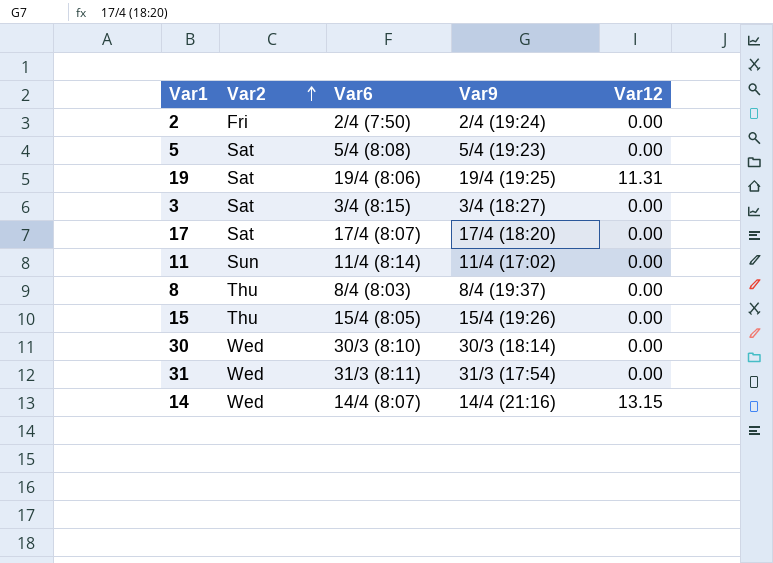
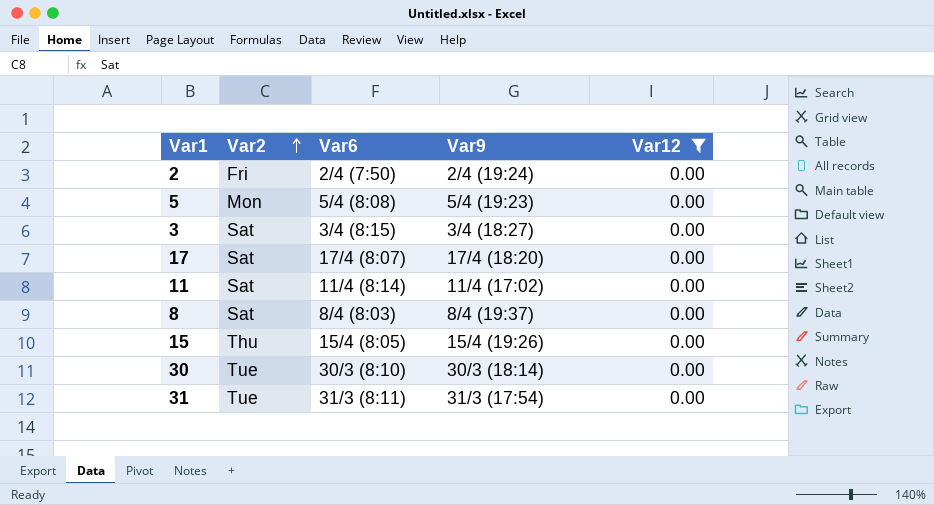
filter: none -> Var12 = 0.00
5 | Var2: Sat -> Mon
11 | Var2: Sun -> Sat
8 | Var2: Thu -> Sat
30 | Var2: Wed -> Tue
31 | Var2: Wed -> Tue

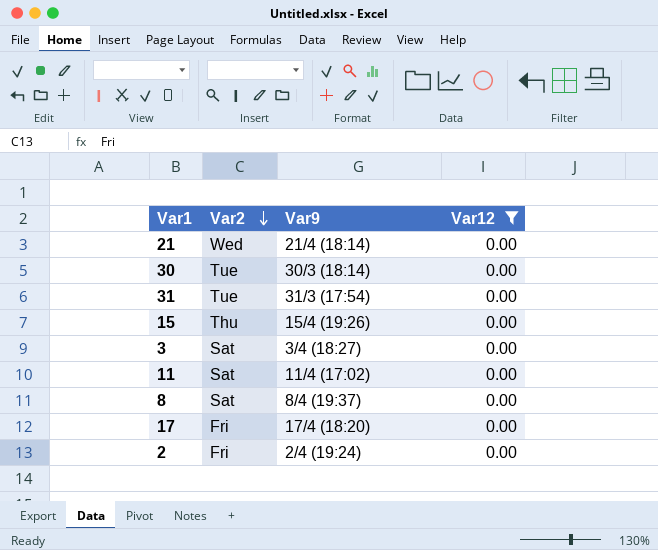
row order: Var2 ascending -> Var2 descending
column Var6 | position: 3 -> none
row 5: Mon | 5/4 (8:08) | 5/4 (19:23) | 0.00 -> none
row 21: none -> Wed | 21/4 (18:14) | 0.00
17 | Var2: Sat -> Fri

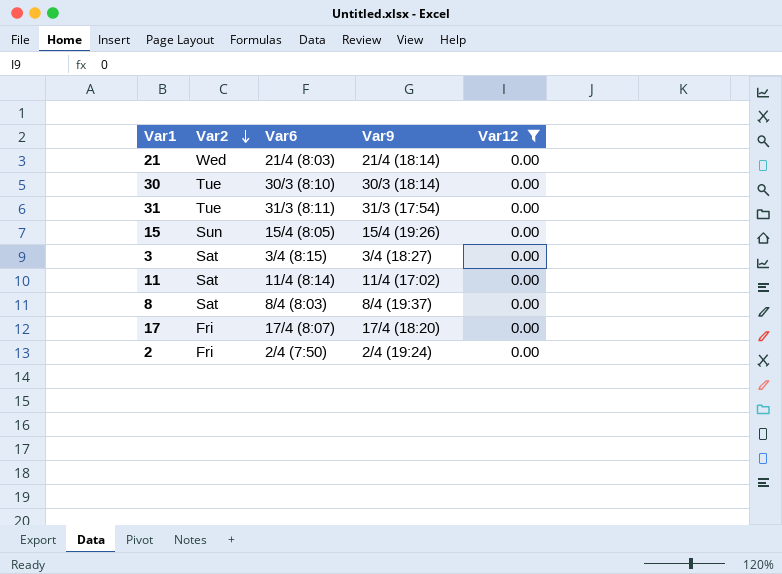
column Var6 | position: none -> 3
15 | Var2: Thu -> Sun

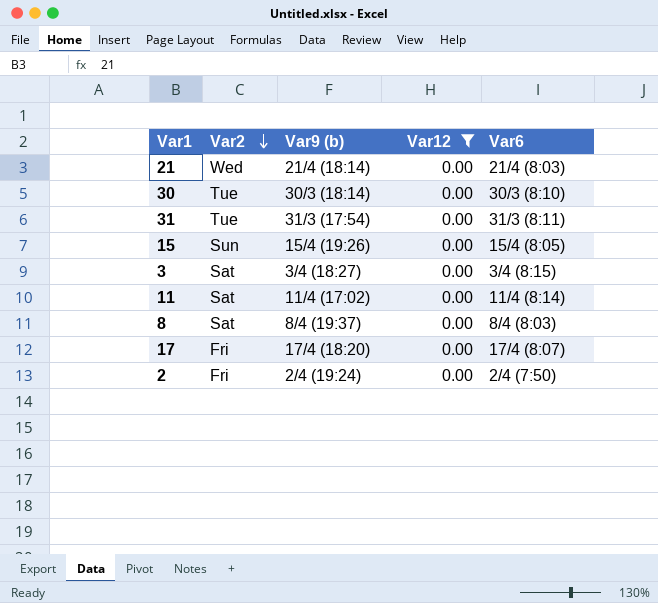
column name: Var9 -> Var9 (b)
column Var6 | position: 3 -> 5

